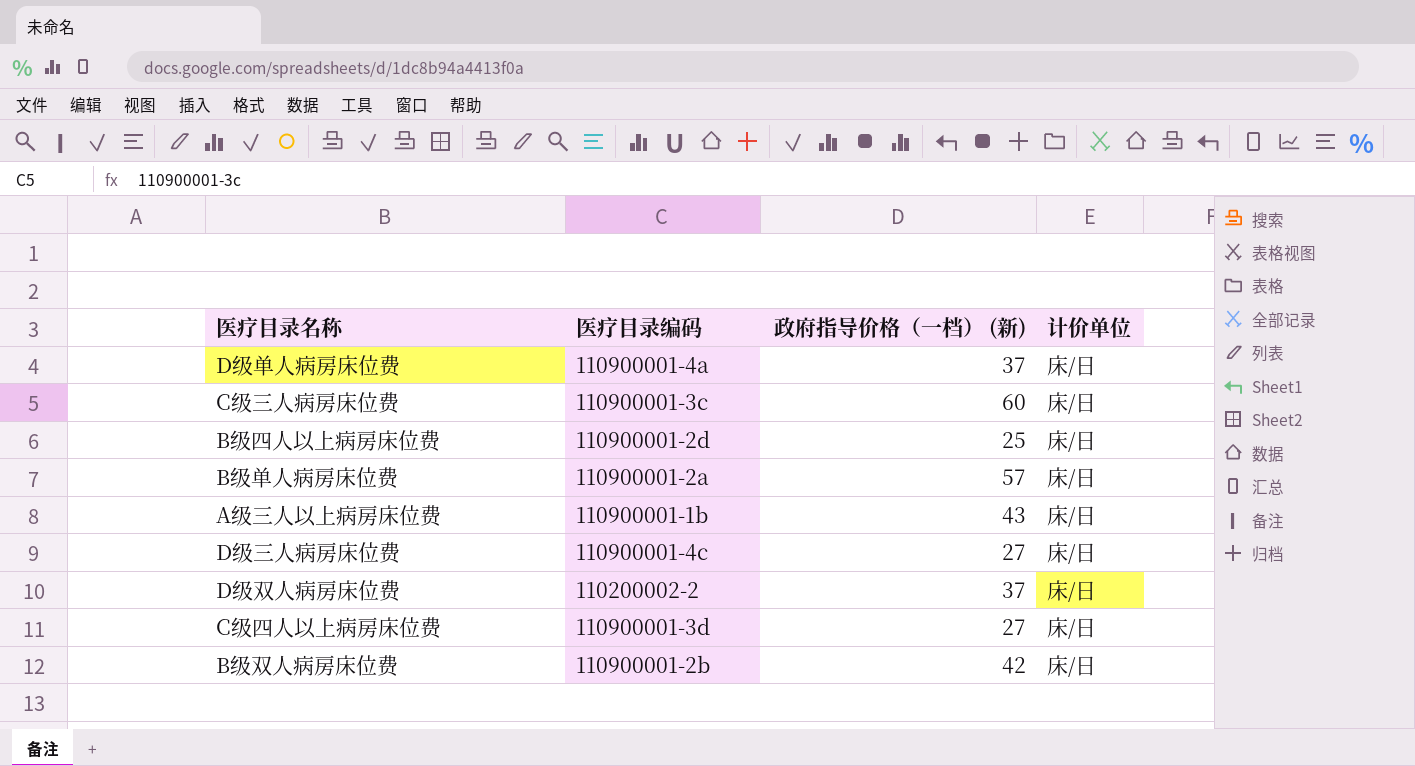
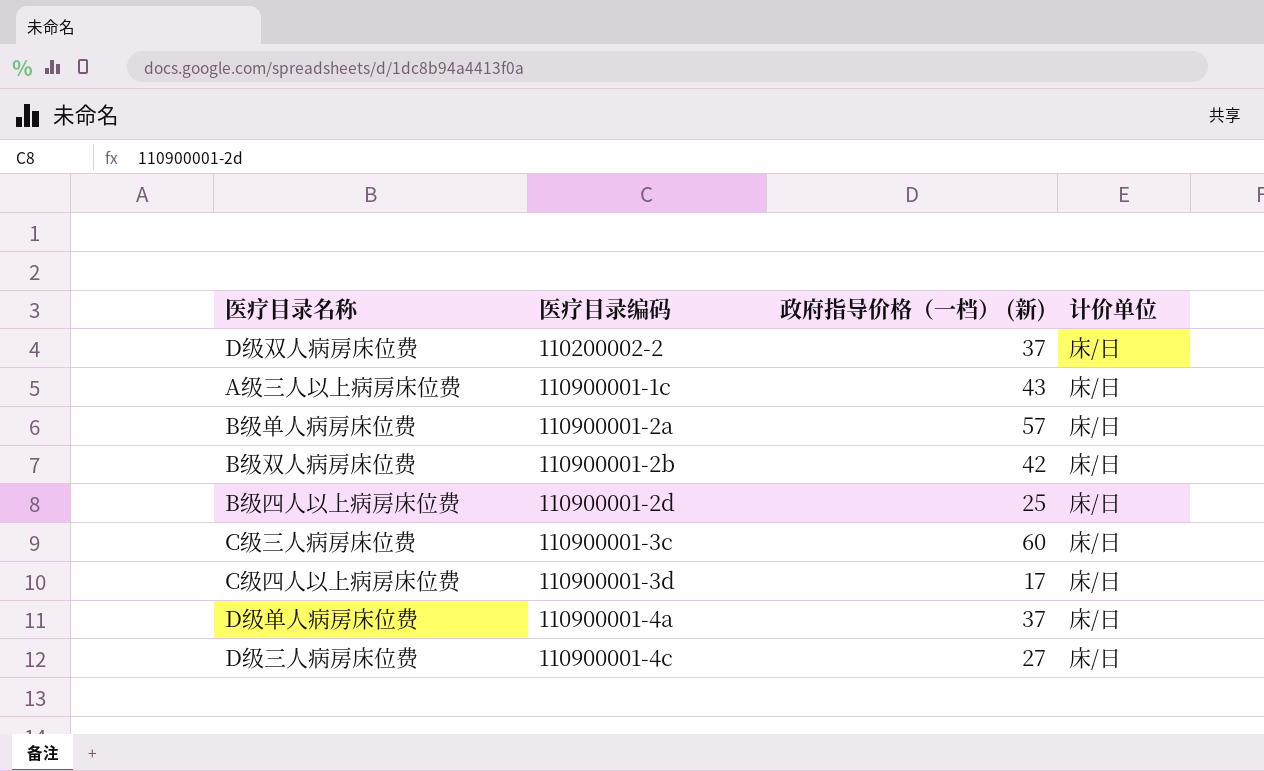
row order: none -> 医疗目录编码 ascending
A级三人以上病房床位费 | 医疗目录编码: 110900001-1b -> 110900001-1c
C级四人以上病房床位费 | 政府指导价格（一档） (新): 27 -> 17

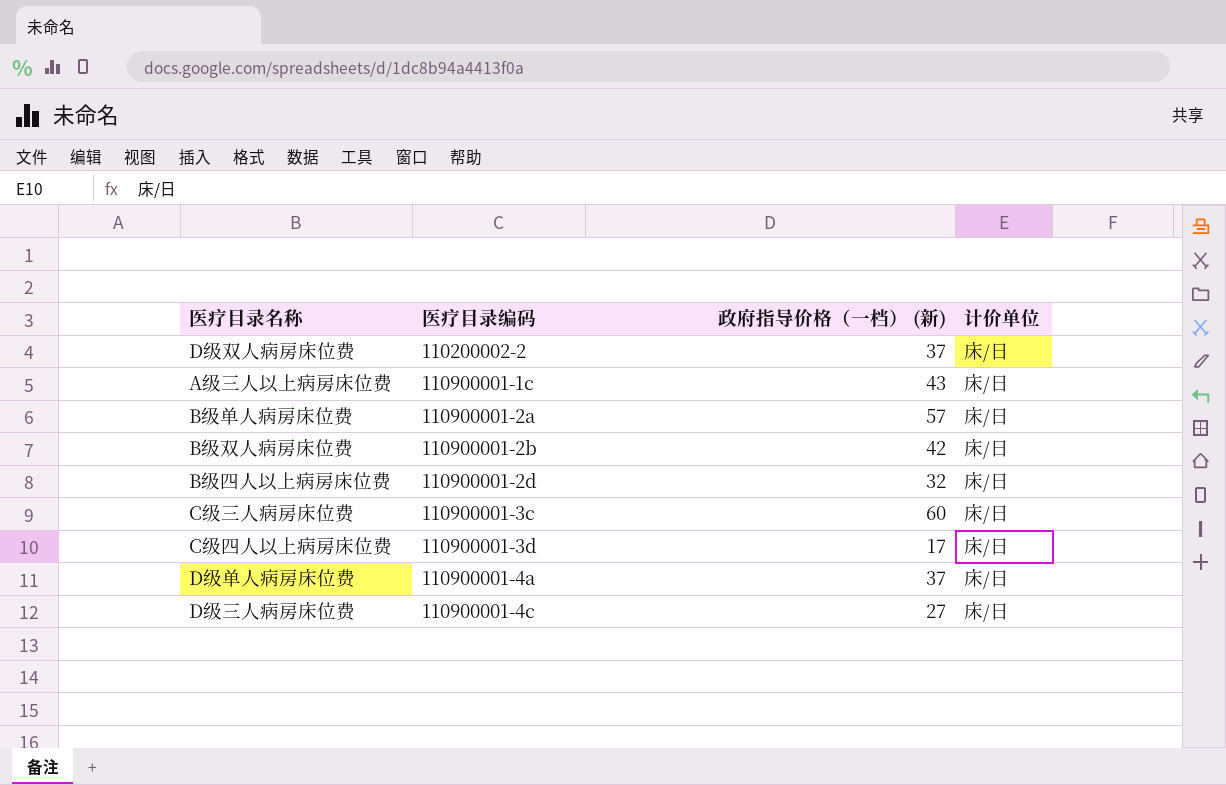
B级四人以上病房床位费 | 政府指导价格（一档） (新): 25 -> 32

